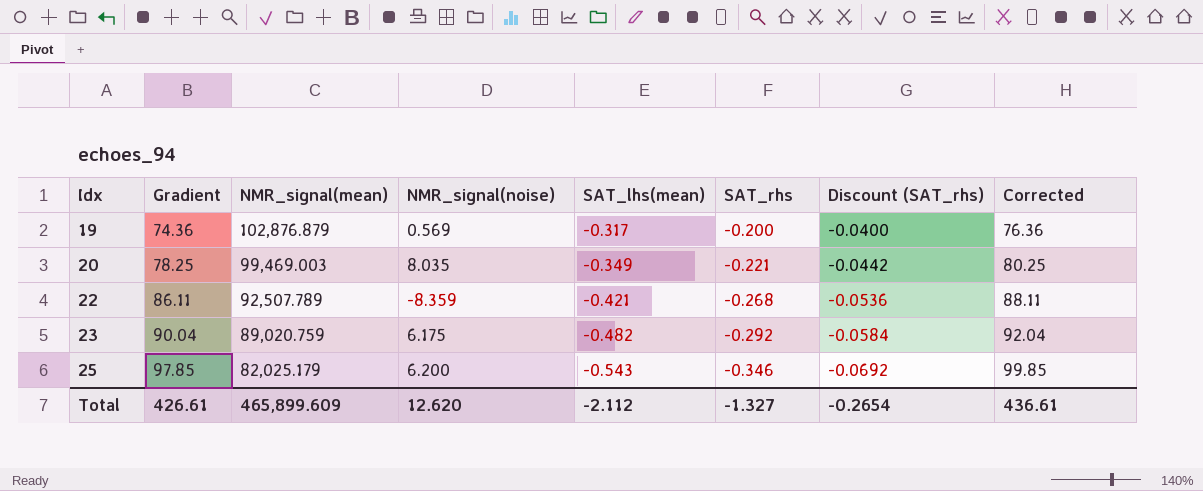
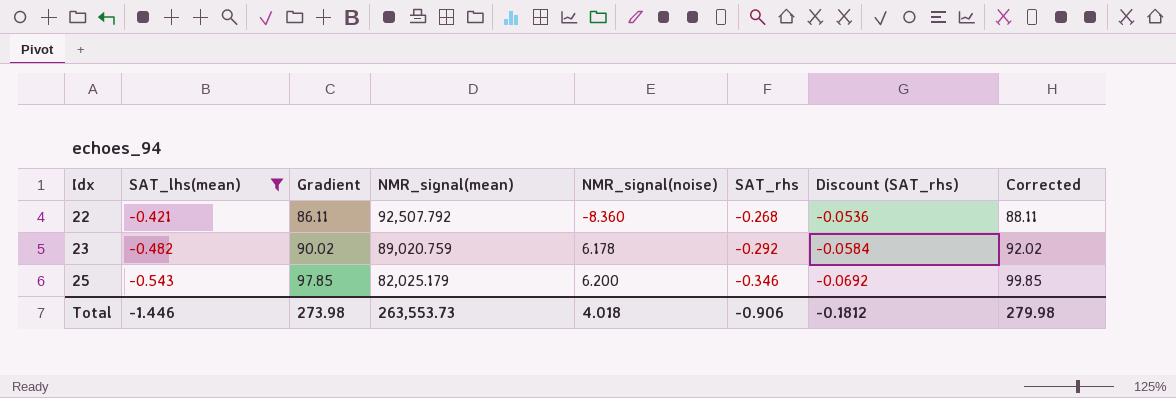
filter: none -> SAT_lhs(mean) <= -0.421
column SAT_lhs(mean) | position: 5 -> 2
22 | NMR_signal(mean): 92,507.789 -> 92,507.792
22 | NMR_signal(noise): -8.359 -> -8.360
23 | Gradient: 90.04 -> 90.02
23 | NMR_signal(noise): 6.175 -> 6.178
23 | Corrected: 92.04 -> 92.02
Total | SAT_lhs(mean): -2.112 -> -1.446
Total | Gradient: 426.61 -> 273.98
Total | NMR_signal(mean): 465,899.609 -> 263,553.73
Total | NMR_signal(noise): 12.620 -> 4.018
Total | SAT_rhs: -1.327 -> -0.906
Total | Discount (SAT_rhs): -0.2654 -> -0.1812
Total | Corrected: 436.61 -> 279.98

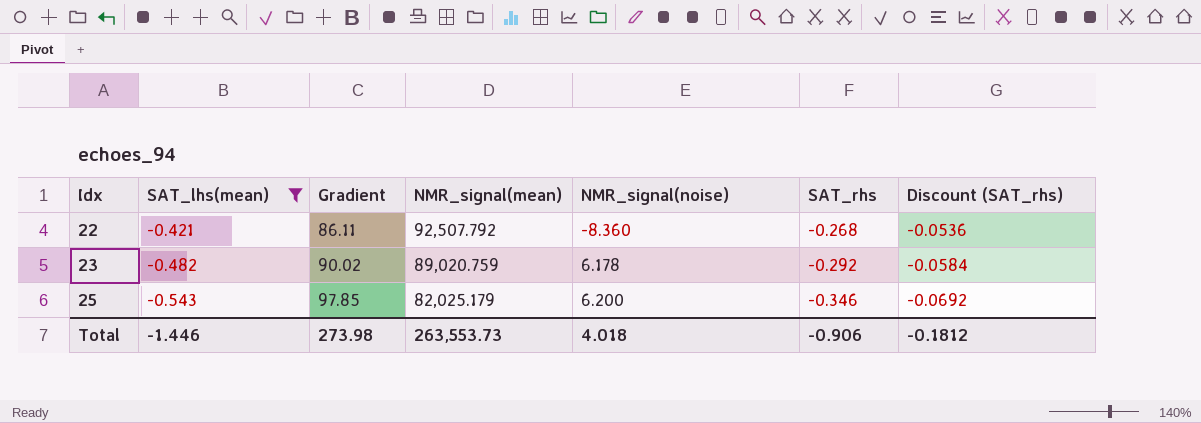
column Corrected | formula: [Gradient] + 2 -> none

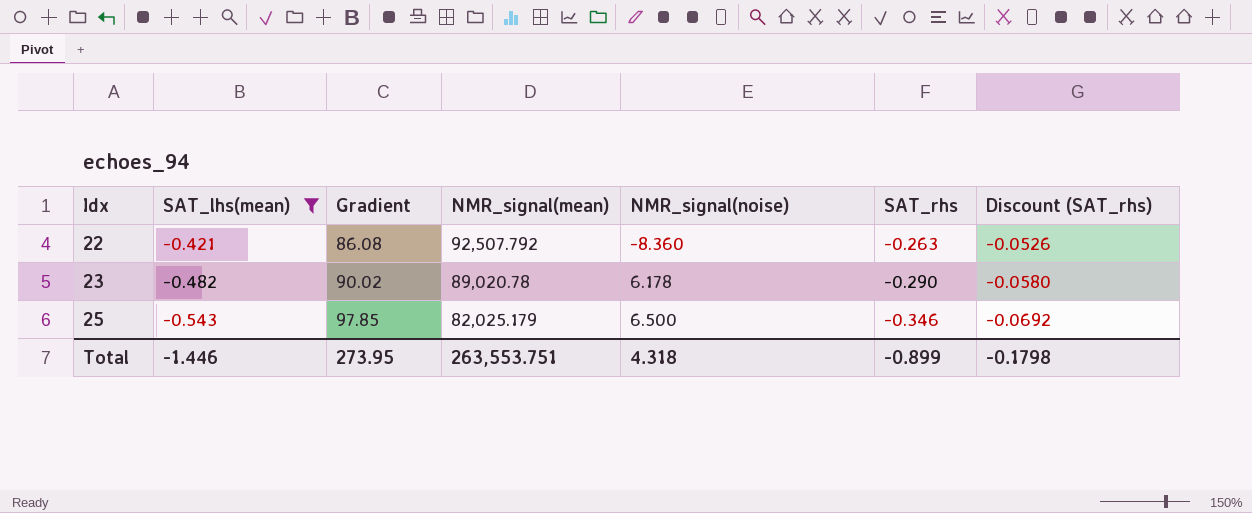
22 | Gradient: 86.11 -> 86.08
22 | SAT_rhs: -0.268 -> -0.263
22 | Discount (SAT_rhs): -0.0536 -> -0.0526
23 | NMR_signal(mean): 89,020.759 -> 89,020.78
23 | SAT_rhs: -0.292 -> -0.290
23 | Discount (SAT_rhs): -0.0584 -> -0.0580
25 | NMR_signal(noise): 6.200 -> 6.500
Total | Gradient: 273.98 -> 273.95
Total | NMR_signal(mean): 263,553.73 -> 263,553.751
Total | NMR_signal(noise): 4.018 -> 4.318
Total | SAT_rhs: -0.906 -> -0.899
Total | Discount (SAT_rhs): -0.1812 -> -0.1798

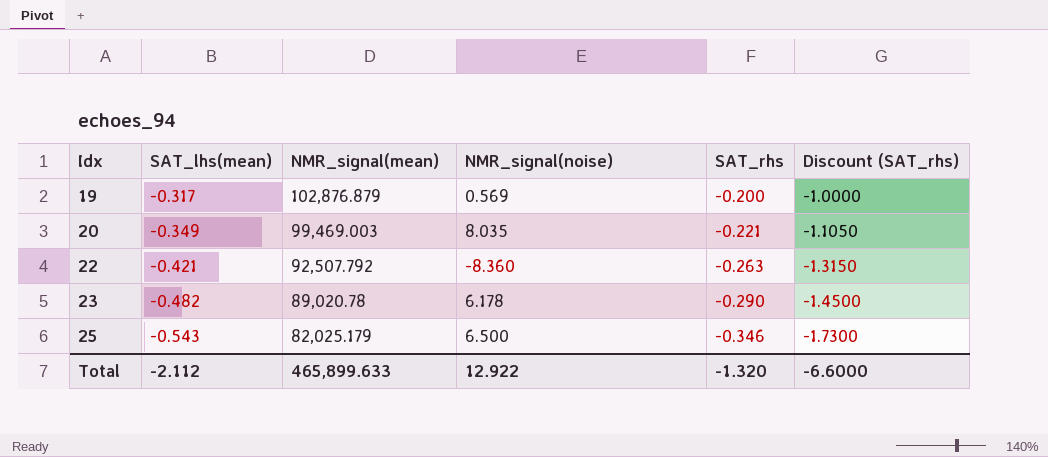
filter: SAT_lhs(mean) <= -0.421 -> none
column Gradient | position: 3 -> none
column Discount (SAT_rhs) | formula: [SAT_rhs] * 0.2 -> [SAT_rhs] * 5
Total | SAT_lhs(mean): -1.446 -> -2.112
Total | NMR_signal(mean): 263,553.751 -> 465,899.633
Total | NMR_signal(noise): 4.318 -> 12.922
Total | SAT_rhs: -0.899 -> -1.320
Total | Discount (SAT_rhs): -0.1798 -> -6.6000

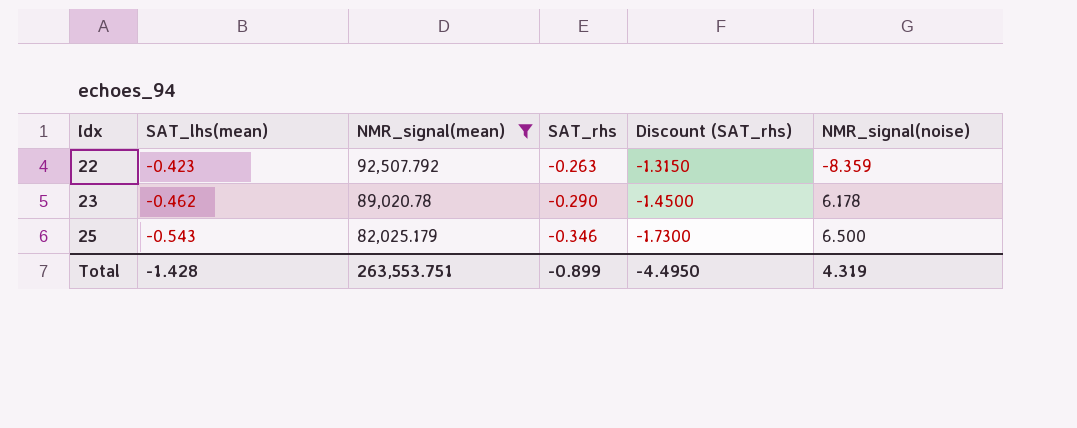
filter: none -> NMR_signal(mean) <= 92,507.792
column NMR_signal(noise) | position: 4 -> 6
22 | SAT_lhs(mean): -0.421 -> -0.423
22 | NMR_signal(noise): -8.360 -> -8.359
23 | SAT_lhs(mean): -0.482 -> -0.462
Total | SAT_lhs(mean): -2.112 -> -1.428
Total | NMR_signal(mean): 465,899.633 -> 263,553.751
Total | SAT_rhs: -1.320 -> -0.899
Total | Discount (SAT_rhs): -6.6000 -> -4.4950
Total | NMR_signal(noise): 12.922 -> 4.319

